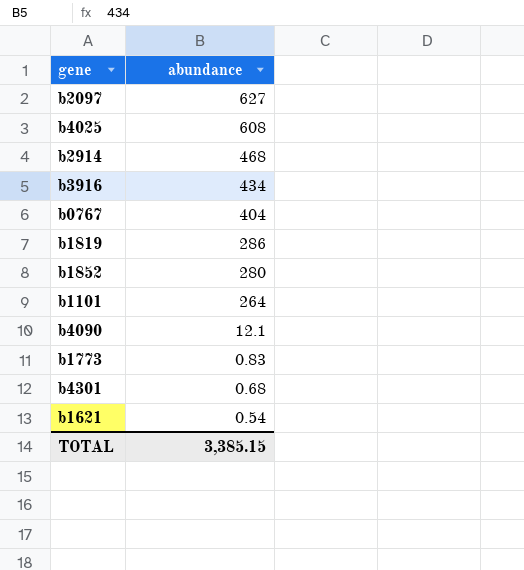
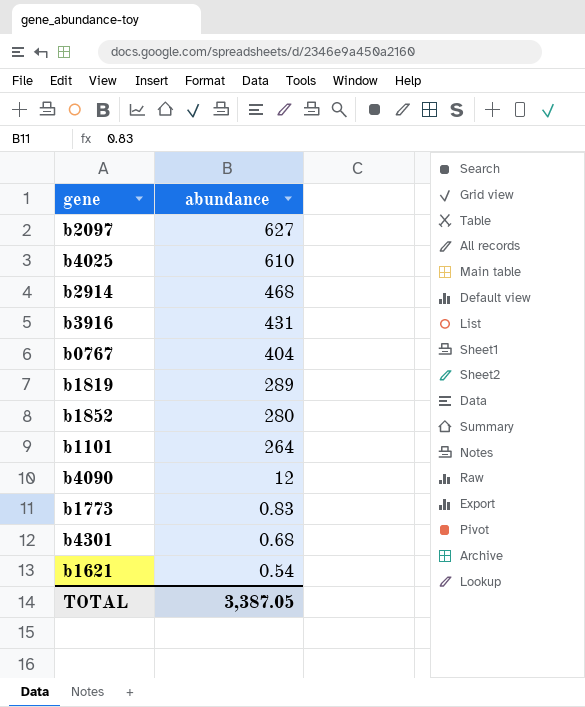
b4025 | abundance: 608 -> 610
b3916 | abundance: 434 -> 431
b1819 | abundance: 286 -> 289
b4090 | abundance: 12.1 -> 12
TOTAL | abundance: 3,385.15 -> 3,387.05

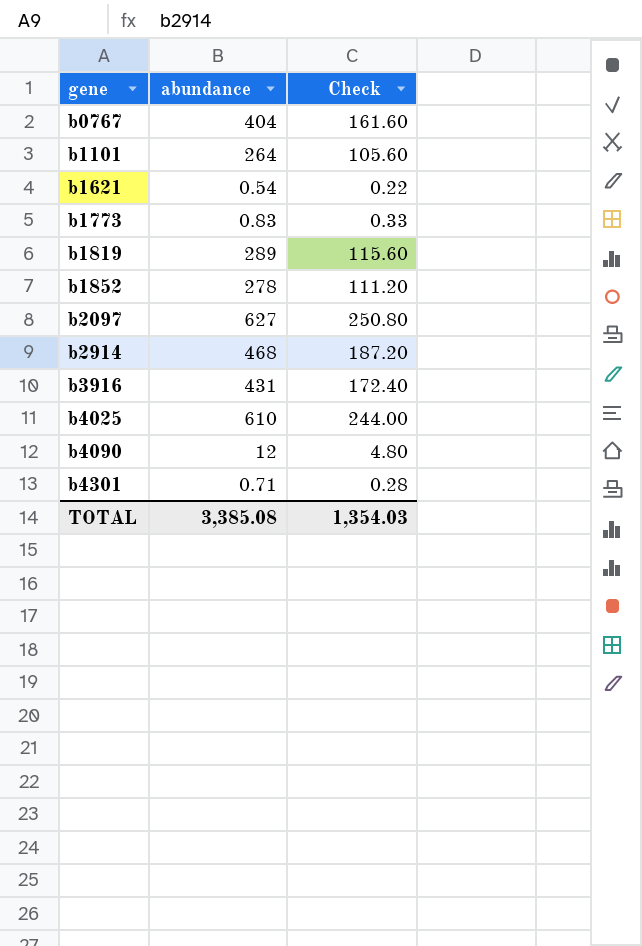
row order: abundance descending -> gene ascending
column Check | formula: none -> [abundance] * 0.4
b1852 | abundance: 280 -> 278
b4301 | abundance: 0.68 -> 0.71
TOTAL | abundance: 3,387.05 -> 3,385.08

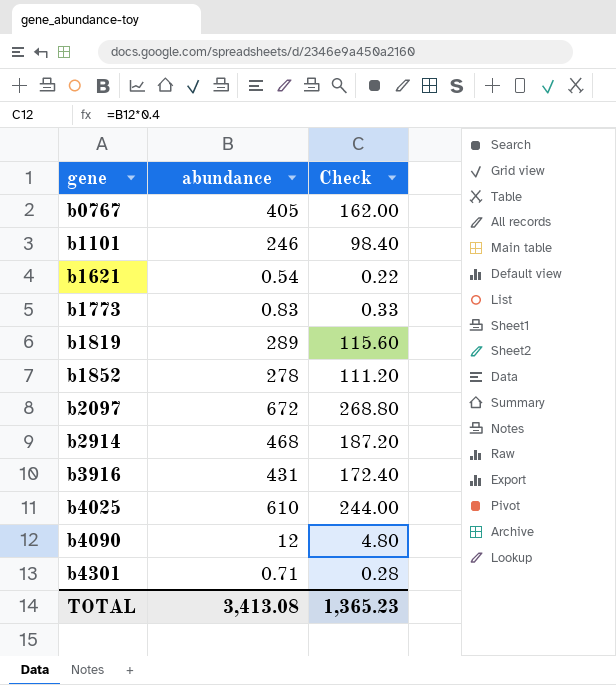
b0767 | abundance: 404 -> 405
b0767 | Check: 161.60 -> 162.00
b1101 | abundance: 264 -> 246
b1101 | Check: 105.60 -> 98.40
b2097 | abundance: 627 -> 672
b2097 | Check: 250.80 -> 268.80
TOTAL | abundance: 3,385.08 -> 3,413.08
TOTAL | Check: 1,354.03 -> 1,365.23

